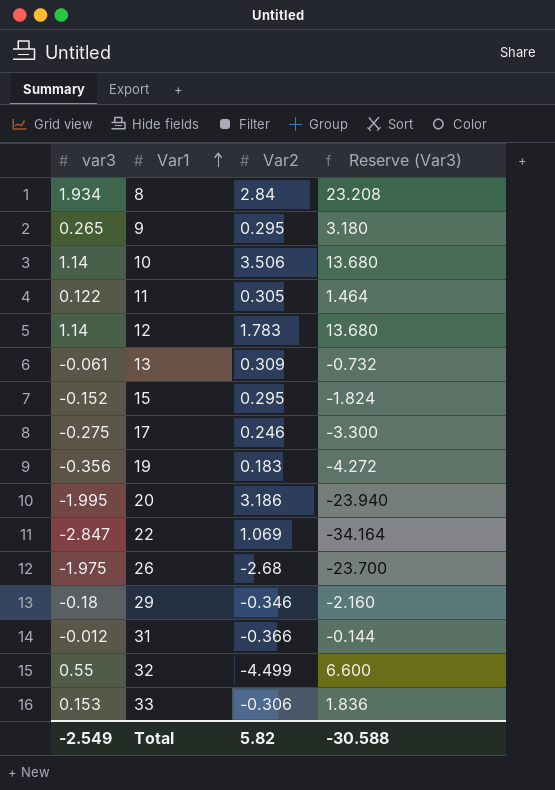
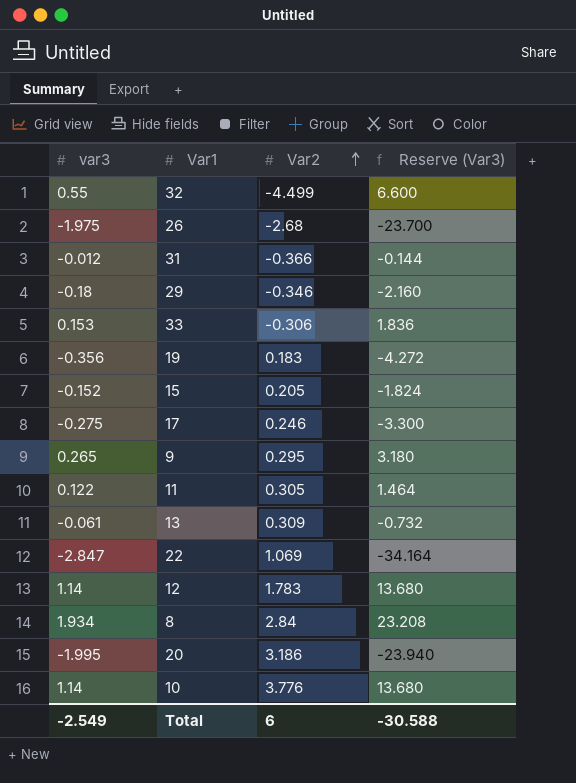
row order: Var1 ascending -> Var2 ascending
15 | Var2: 0.295 -> 0.205
10 | Var2: 3.506 -> 3.776
Total | Var2: 5.82 -> 6

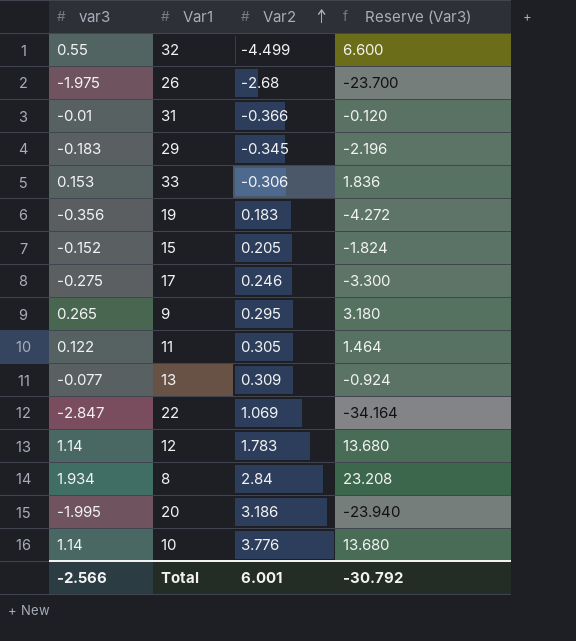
31 | var3: -0.012 -> -0.01
31 | Reserve (Var3): -0.144 -> -0.120
29 | var3: -0.18 -> -0.183
29 | Var2: -0.346 -> -0.345
29 | Reserve (Var3): -2.160 -> -2.196
13 | var3: -0.061 -> -0.077
13 | Reserve (Var3): -0.732 -> -0.924
Total | var3: -2.549 -> -2.566
Total | Var2: 6 -> 6.001
Total | Reserve (Var3): -30.588 -> -30.792

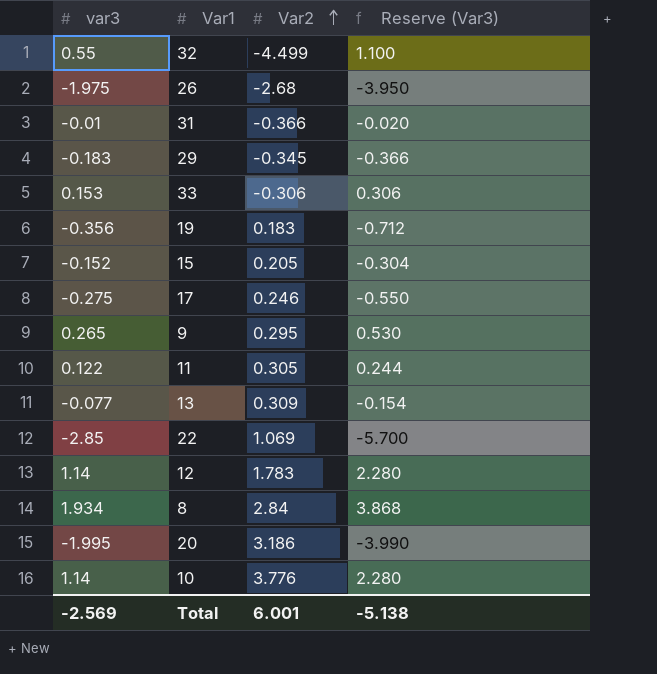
column Reserve (Var3) | formula: [var3] * 12 -> [var3] * 2
22 | var3: -2.847 -> -2.85
Total | var3: -2.566 -> -2.569
Total | Reserve (Var3): -30.792 -> -5.138

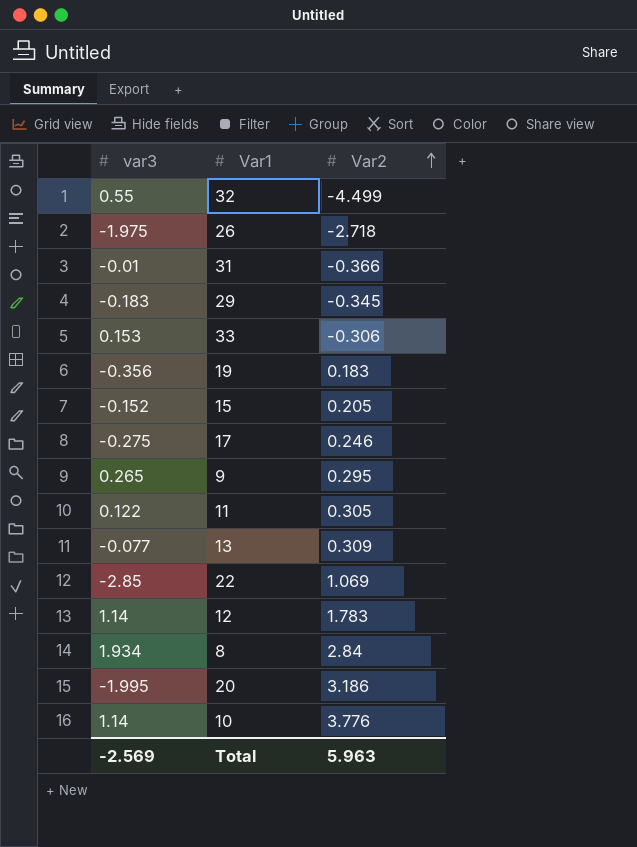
column Reserve (Var3) | formula: [var3] * 2 -> none
26 | Var2: -2.68 -> -2.718
Total | Var2: 6.001 -> 5.963

